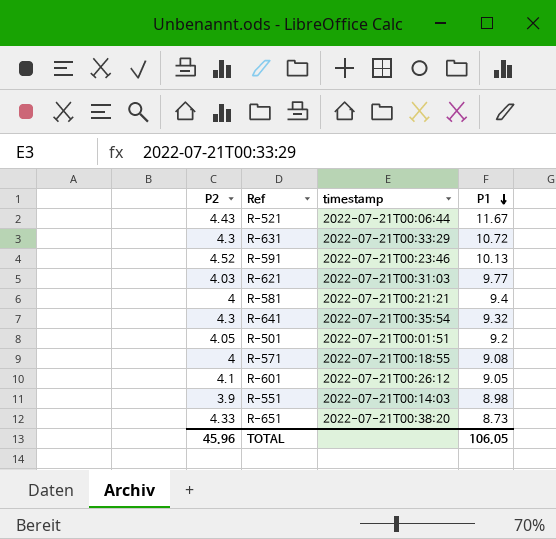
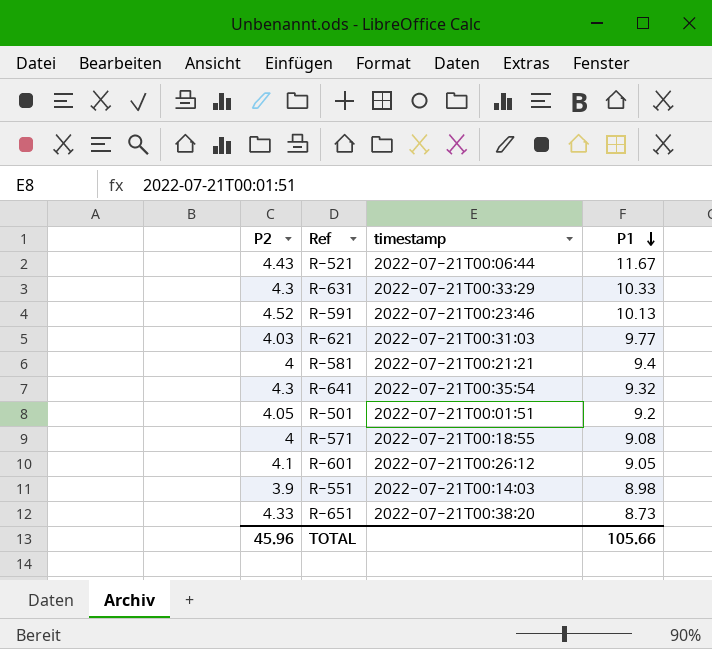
R-631 | P1: 10.72 -> 10.33
TOTAL | P1: 106.05 -> 105.66

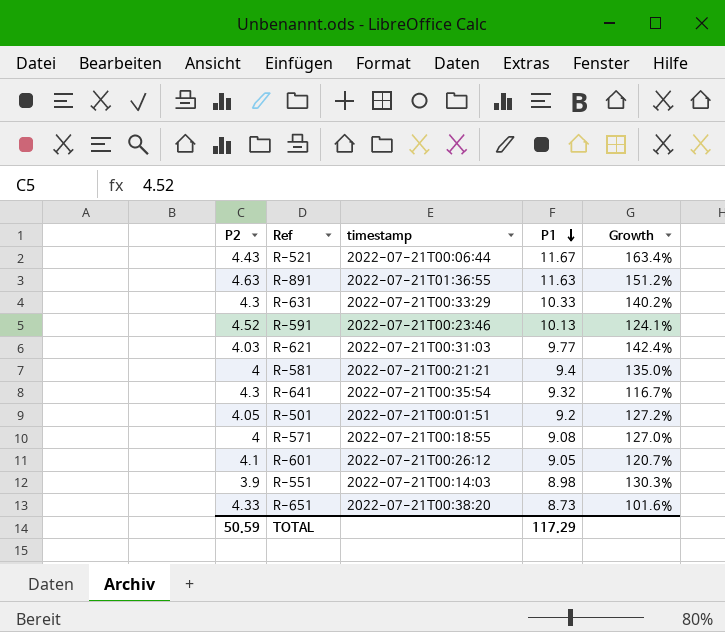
column Growth | formula: none -> ([P1] - [P2]) / [P2]
row R-891: none -> 4.63 | 2022-07-21T01:36:55 | 11.63 | 151.2%
TOTAL | P2: 45.96 -> 50.59
TOTAL | P1: 105.66 -> 117.29

